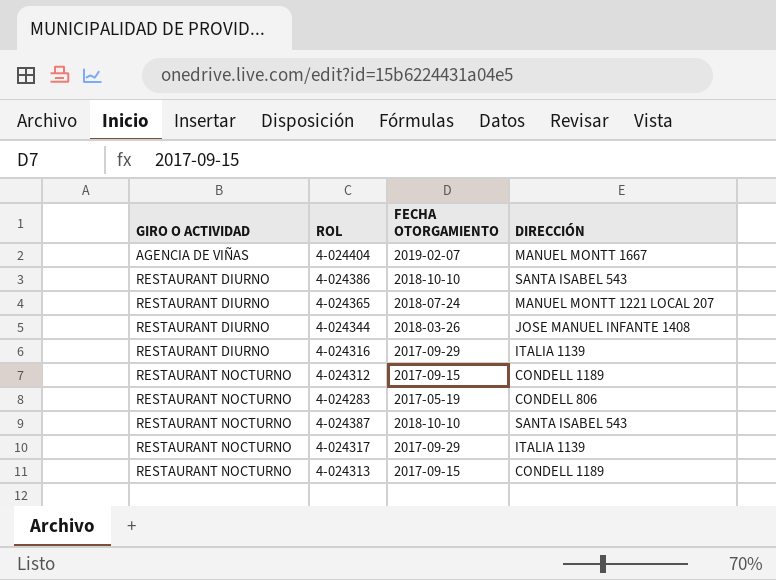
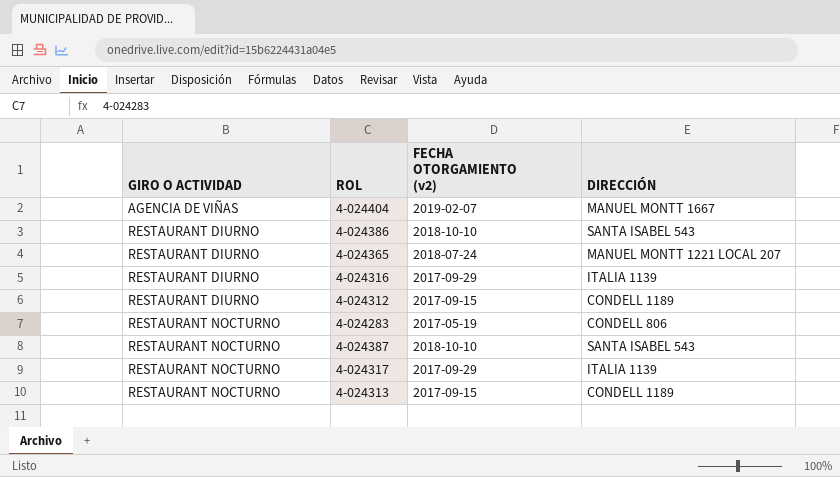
column name: FECHA OTORGAMIENTO -> FECHA OTORGAMIENTO (v2)
row 4-024344: RESTAURANT DIURNO | 2018-03-26 | JOSE MANUEL INFANTE 1408 -> none
4-024312 | GIRO O ACTIVIDAD: RESTAURANT NOCTURNO -> RESTAURANT DIURNO

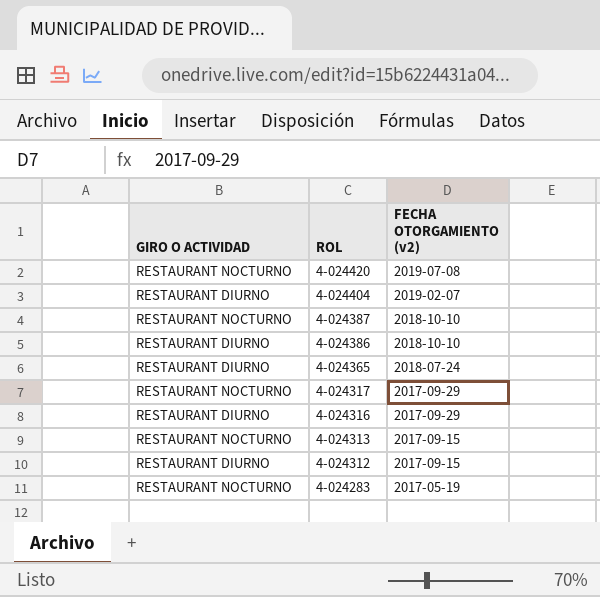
row order: GIRO O ACTIVIDAD ascending -> ROL descending
column DIRECCIÓN | position: 4 -> none
row 4-024420: none -> RESTAURANT NOCTURNO | 2019-07-08
4-024404 | GIRO O ACTIVIDAD: AGENCIA DE VIÑAS -> RESTAURANT DIURNO

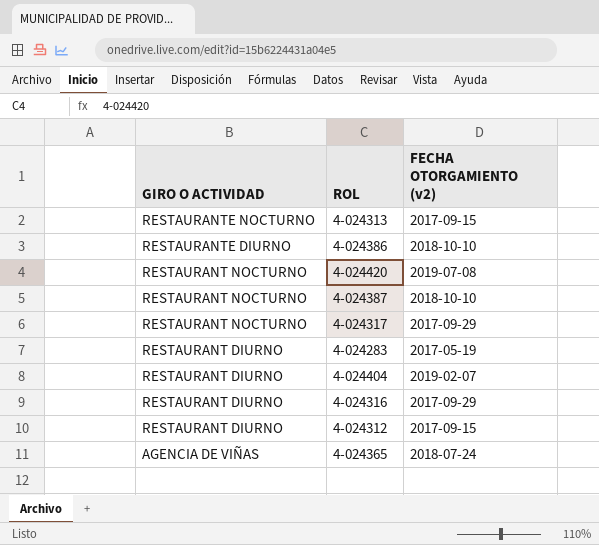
row order: ROL descending -> GIRO O ACTIVIDAD descending
4-024313 | GIRO O ACTIVIDAD: RESTAURANT NOCTURNO -> RESTAURANTE NOCTURNO
4-024386 | GIRO O ACTIVIDAD: RESTAURANT DIURNO -> RESTAURANTE DIURNO
4-024283 | GIRO O ACTIVIDAD: RESTAURANT NOCTURNO -> RESTAURANT DIURNO
4-024365 | GIRO O ACTIVIDAD: RESTAURANT DIURNO -> AGENCIA DE VIÑAS

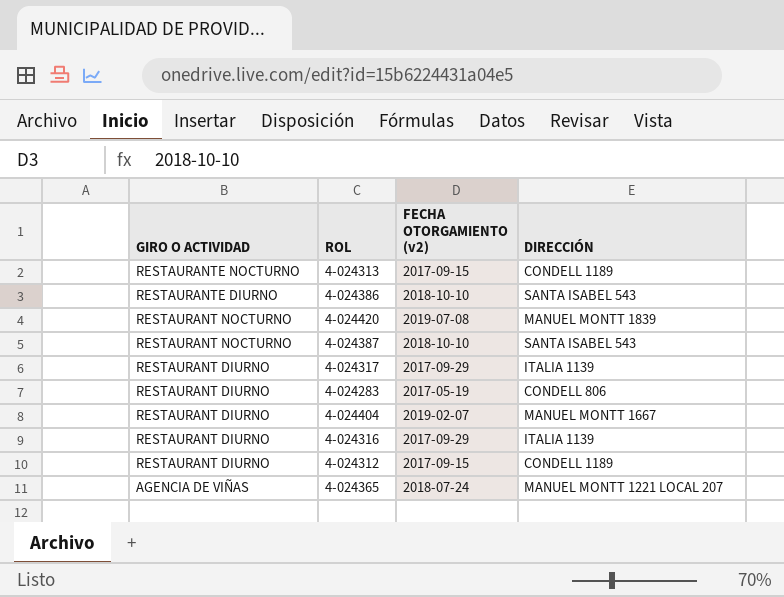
column DIRECCIÓN | position: none -> 4
4-024317 | GIRO O ACTIVIDAD: RESTAURANT NOCTURNO -> RESTAURANT DIURNO

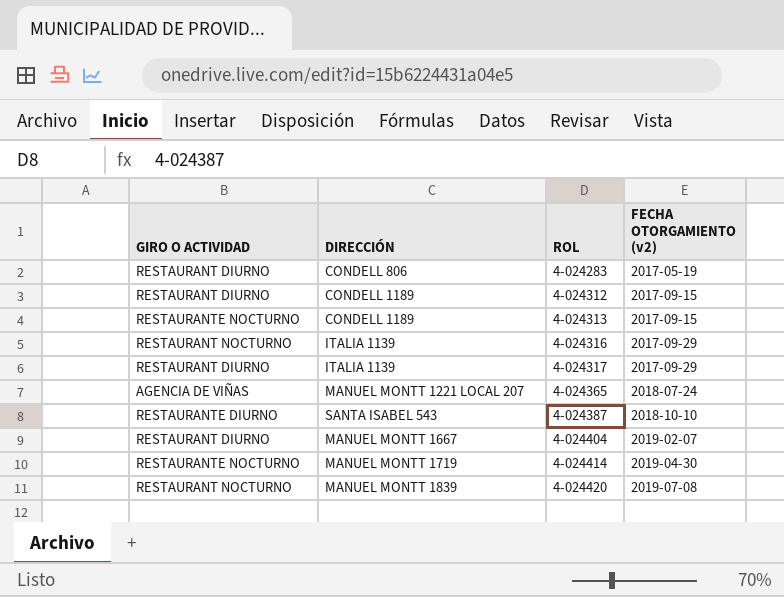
row order: GIRO O ACTIVIDAD descending -> ROL ascending
column DIRECCIÓN | position: 4 -> 2
row 4-024386: RESTAURANTE DIURNO | 2018-10-10 | SANTA ISABEL 543 -> none
4-024316 | GIRO O ACTIVIDAD: RESTAURANT DIURNO -> RESTAURANT NOCTURNO
4-024387 | GIRO O ACTIVIDAD: RESTAURANT NOCTURNO -> RESTAURANTE DIURNO
row 4-024414: none -> RESTAURANTE NOCTURNO | MANUEL MONTT 1719 | 2019-04-30

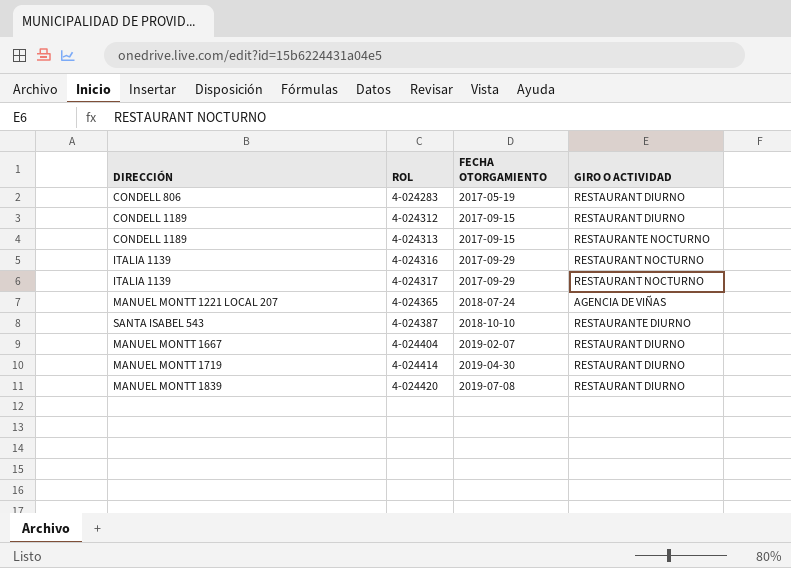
column name: FECHA OTORGAMIENTO (v2) -> FECHA OTORGAMIENTO
column GIRO O ACTIVIDAD | position: 1 -> 4
4-024317 | GIRO O ACTIVIDAD: RESTAURANT DIURNO -> RESTAURANT NOCTURNO
4-024414 | GIRO O ACTIVIDAD: RESTAURANTE NOCTURNO -> RESTAURANT DIURNO
4-024420 | GIRO O ACTIVIDAD: RESTAURANT NOCTURNO -> RESTAURANT DIURNO

